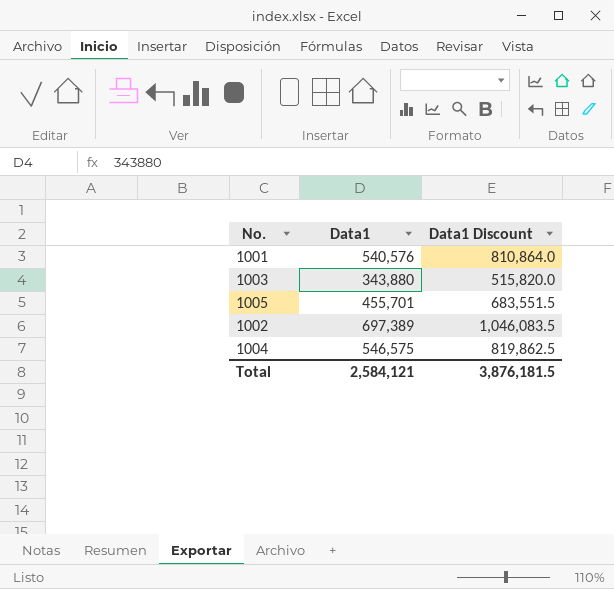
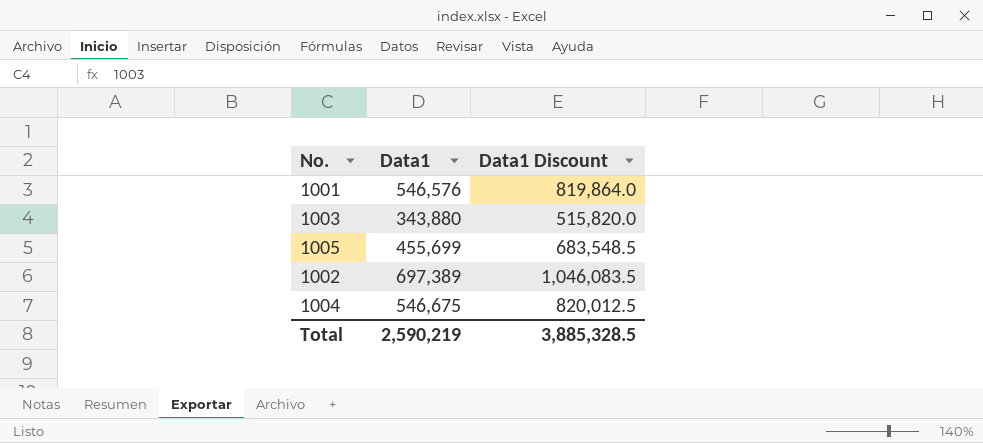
1001 | Data1: 540,576 -> 546,576
1001 | Data1 Discount: 810,864.0 -> 819,864.0
1005 | Data1: 455,701 -> 455,699
1005 | Data1 Discount: 683,551.5 -> 683,548.5
1004 | Data1: 546,575 -> 546,675
1004 | Data1 Discount: 819,862.5 -> 820,012.5
Total | Data1: 2,584,121 -> 2,590,219
Total | Data1 Discount: 3,876,181.5 -> 3,885,328.5

